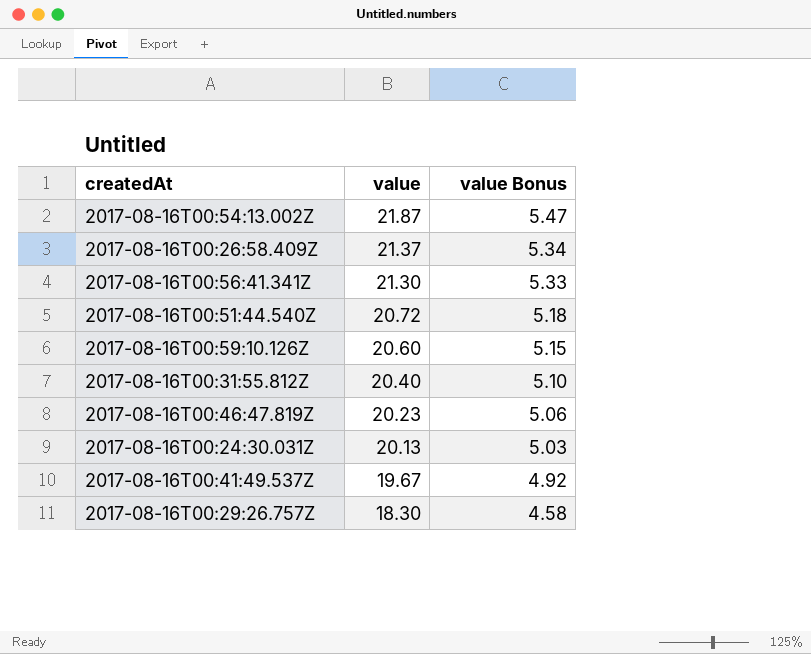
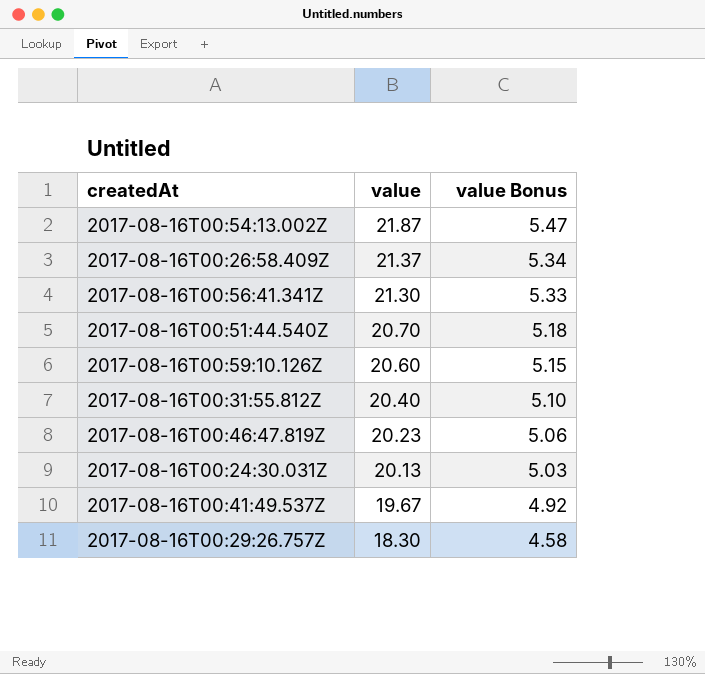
2017-08-16T00:51:44.540Z | value: 20.72 -> 20.70

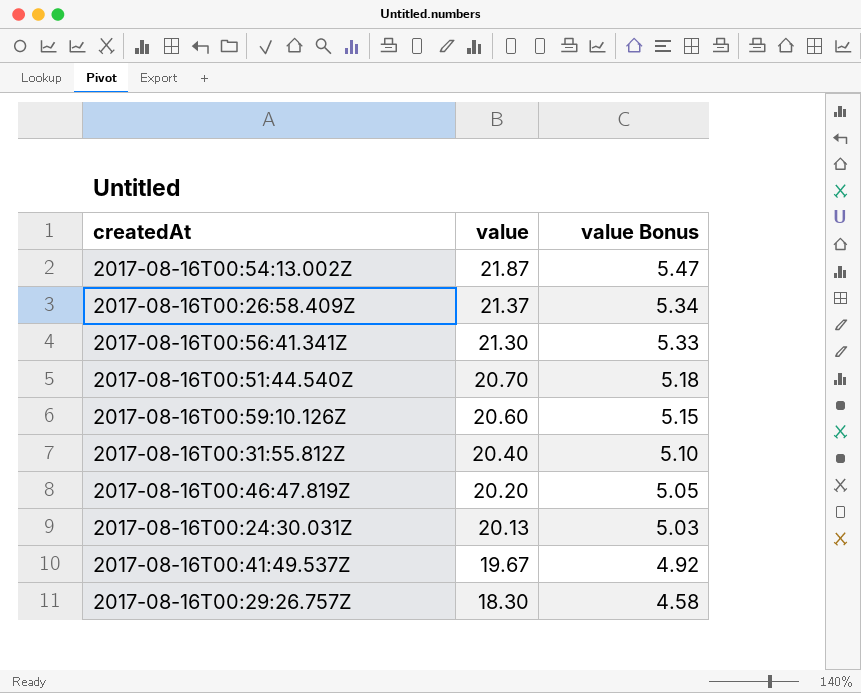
2017-08-16T00:46:47.819Z | value: 20.23 -> 20.20
2017-08-16T00:46:47.819Z | value Bonus: 5.06 -> 5.05

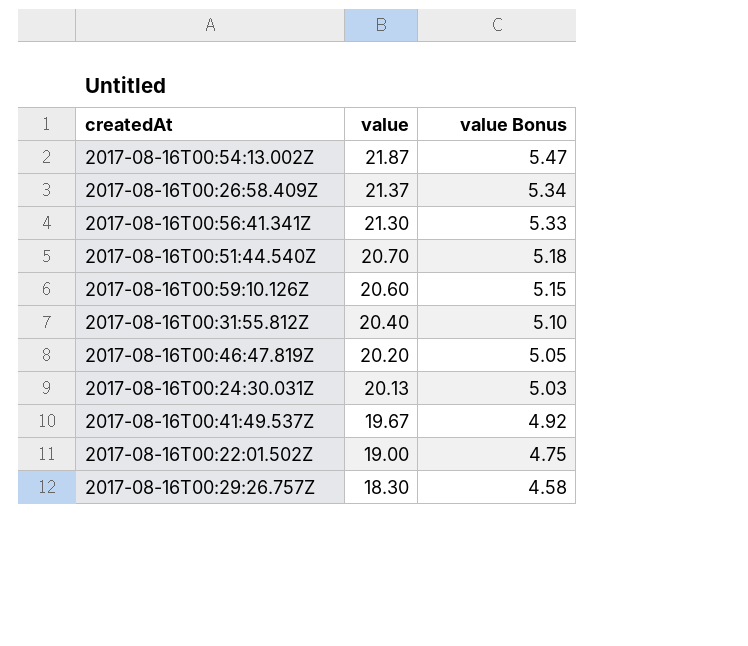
row 2017-08-16T00:22:01.502Z: none -> 19.00 | 4.75

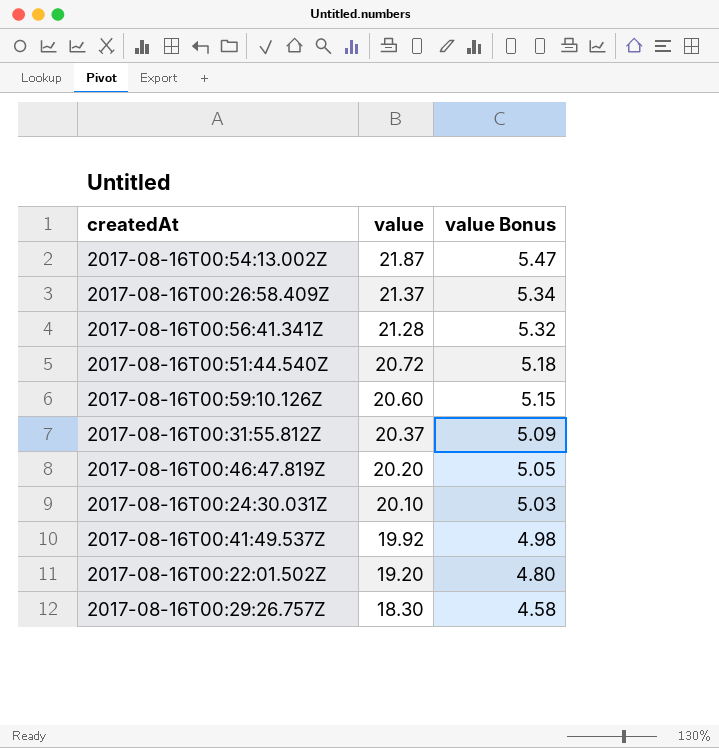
2017-08-16T00:56:41.341Z | value: 21.30 -> 21.28
2017-08-16T00:56:41.341Z | value Bonus: 5.33 -> 5.32
2017-08-16T00:51:44.540Z | value: 20.70 -> 20.72
2017-08-16T00:31:55.812Z | value: 20.40 -> 20.37
2017-08-16T00:31:55.812Z | value Bonus: 5.10 -> 5.09
2017-08-16T00:24:30.031Z | value: 20.13 -> 20.10
2017-08-16T00:41:49.537Z | value: 19.67 -> 19.92
2017-08-16T00:41:49.537Z | value Bonus: 4.92 -> 4.98
2017-08-16T00:22:01.502Z | value: 19.00 -> 19.20
2017-08-16T00:22:01.502Z | value Bonus: 4.75 -> 4.80

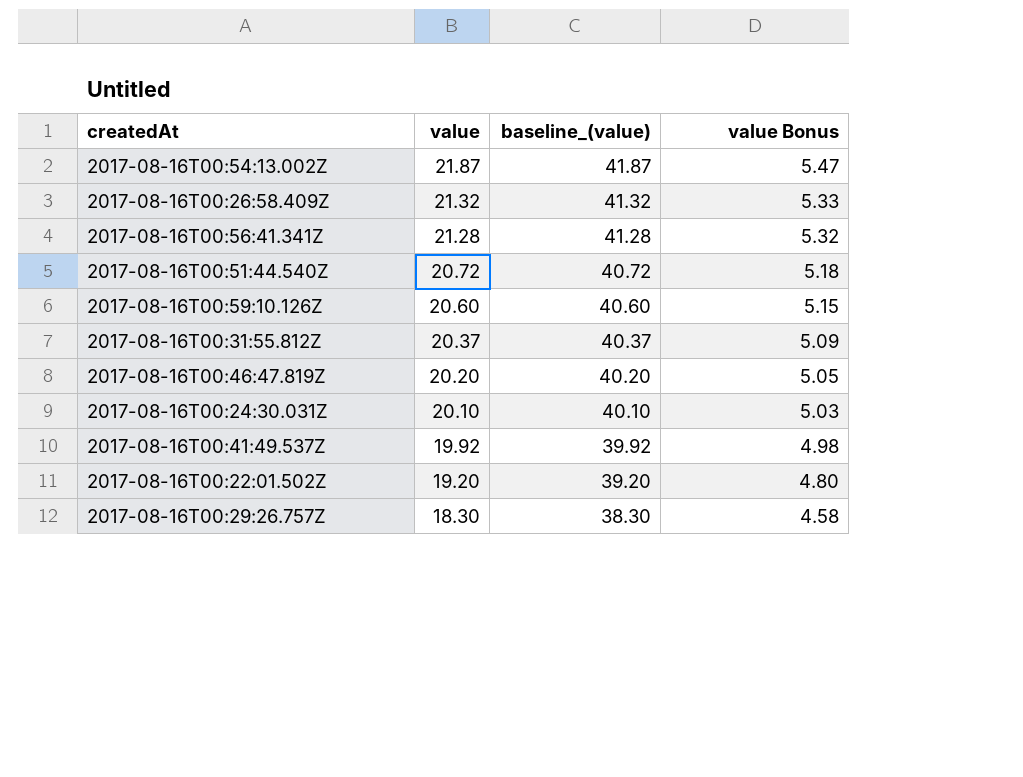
column baseline_(value) | formula: none -> [value] + 20
2017-08-16T00:26:58.409Z | value: 21.37 -> 21.32
2017-08-16T00:26:58.409Z | value Bonus: 5.34 -> 5.33

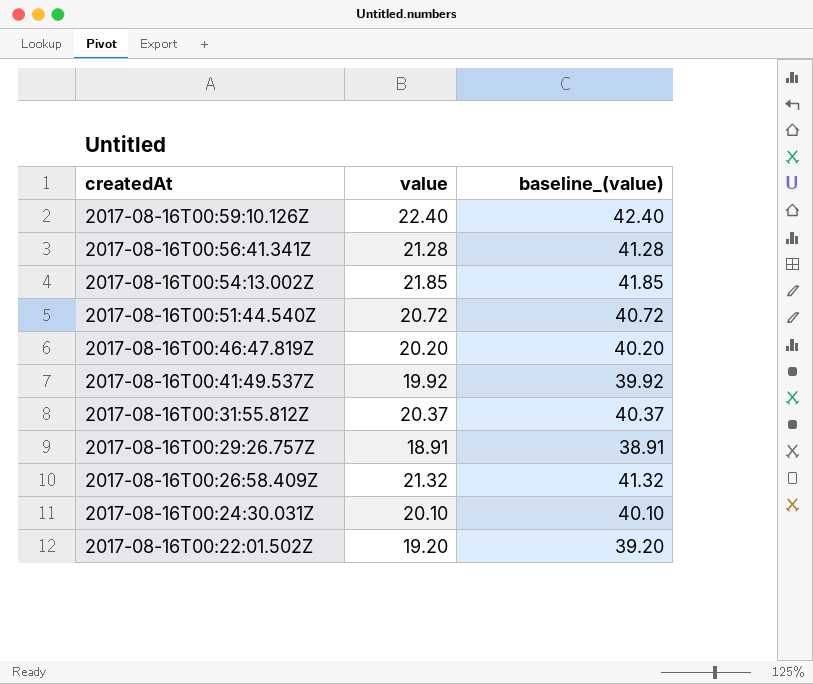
row order: value descending -> createdAt descending
column value Bonus | formula: [value] * 0.25 -> none
2017-08-16T00:59:10.126Z | value: 20.60 -> 22.40
2017-08-16T00:59:10.126Z | baseline_(value): 40.60 -> 42.40
2017-08-16T00:54:13.002Z | value: 21.87 -> 21.85
2017-08-16T00:54:13.002Z | baseline_(value): 41.87 -> 41.85
2017-08-16T00:29:26.757Z | value: 18.30 -> 18.91
2017-08-16T00:29:26.757Z | baseline_(value): 38.30 -> 38.91

